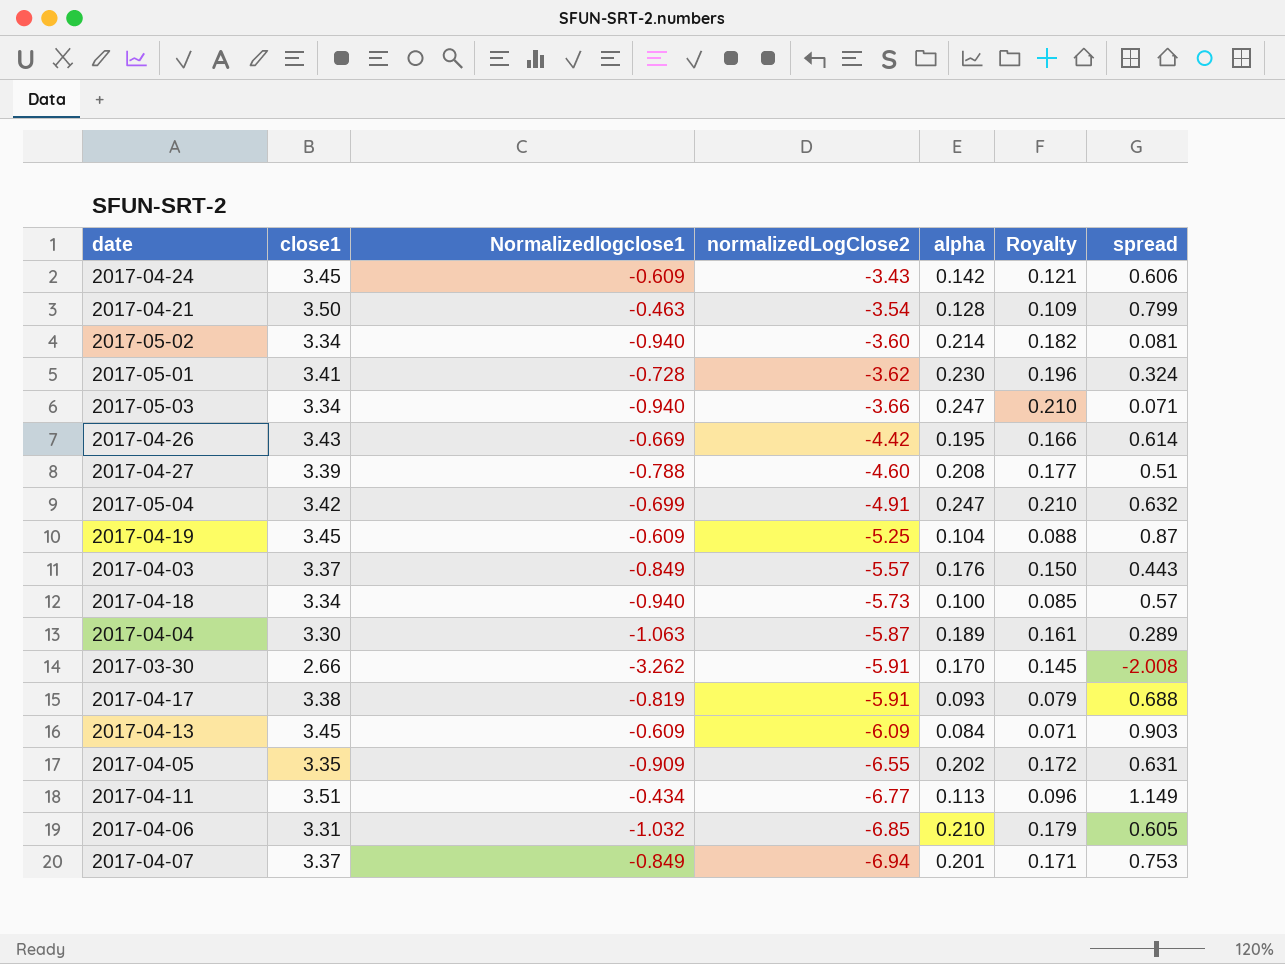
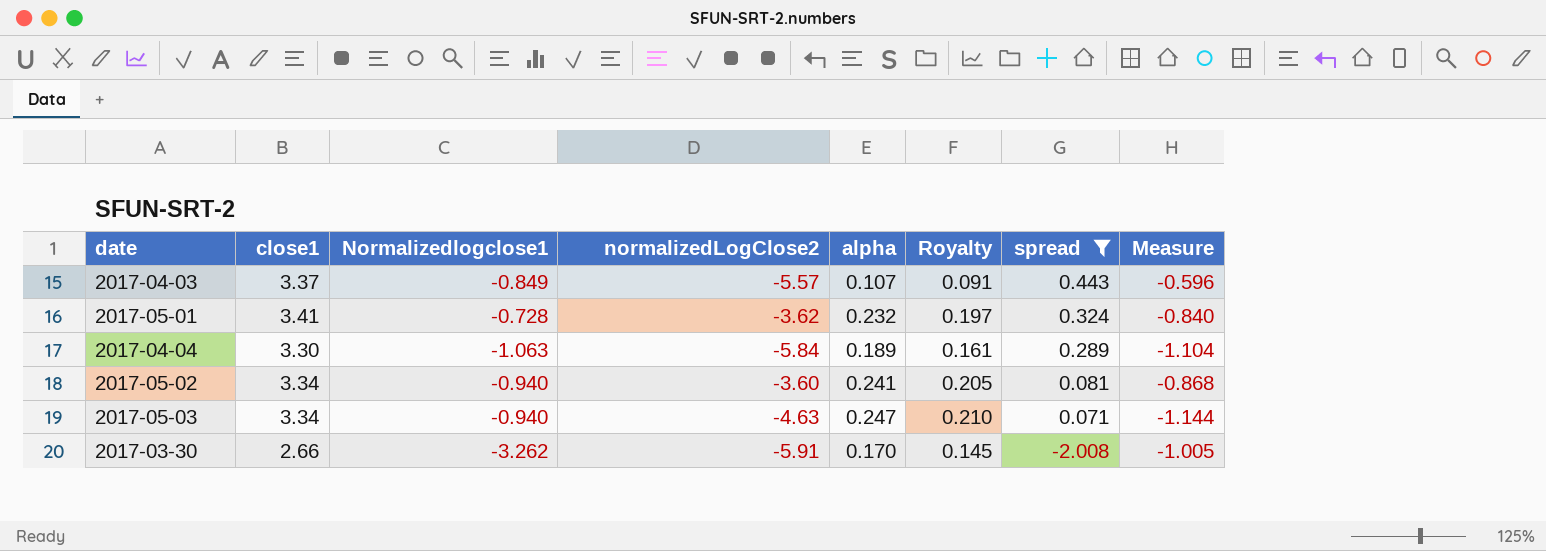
filter: none -> spread <= 0.443
row order: normalizedLogClose2 descending -> spread descending
column Measure | formula: none -> [normalizedLogClose2] * [alpha]
2017-04-03 | alpha: 0.176 -> 0.107
2017-04-03 | Royalty: 0.150 -> 0.091
2017-05-01 | alpha: 0.230 -> 0.232
2017-05-01 | Royalty: 0.196 -> 0.197
2017-04-04 | normalizedLogClose2: -5.87 -> -5.84
2017-05-02 | alpha: 0.214 -> 0.241
2017-05-02 | Royalty: 0.182 -> 0.205
2017-05-03 | normalizedLogClose2: -3.66 -> -4.63

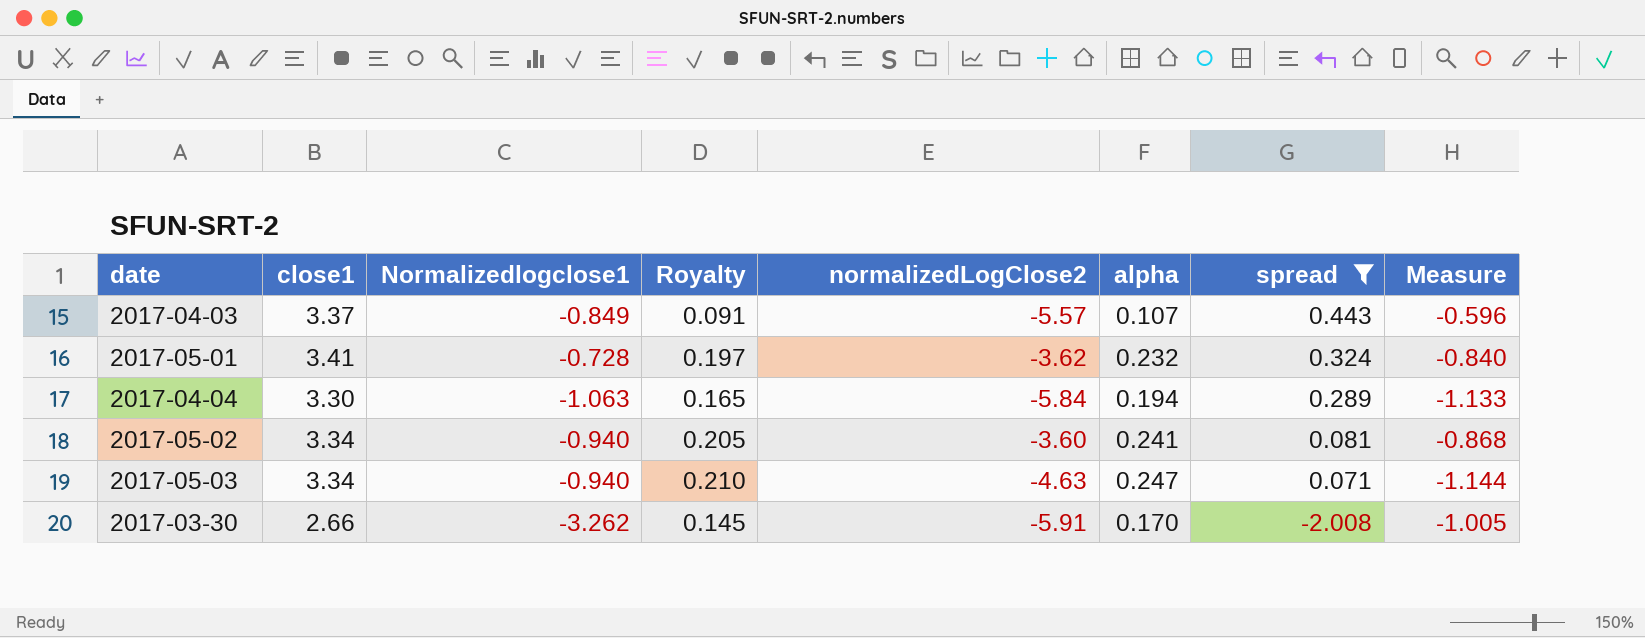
column Royalty | position: 6 -> 4
2017-04-04 | Royalty: 0.161 -> 0.165
2017-04-04 | alpha: 0.189 -> 0.194
2017-04-04 | Measure: -1.104 -> -1.133

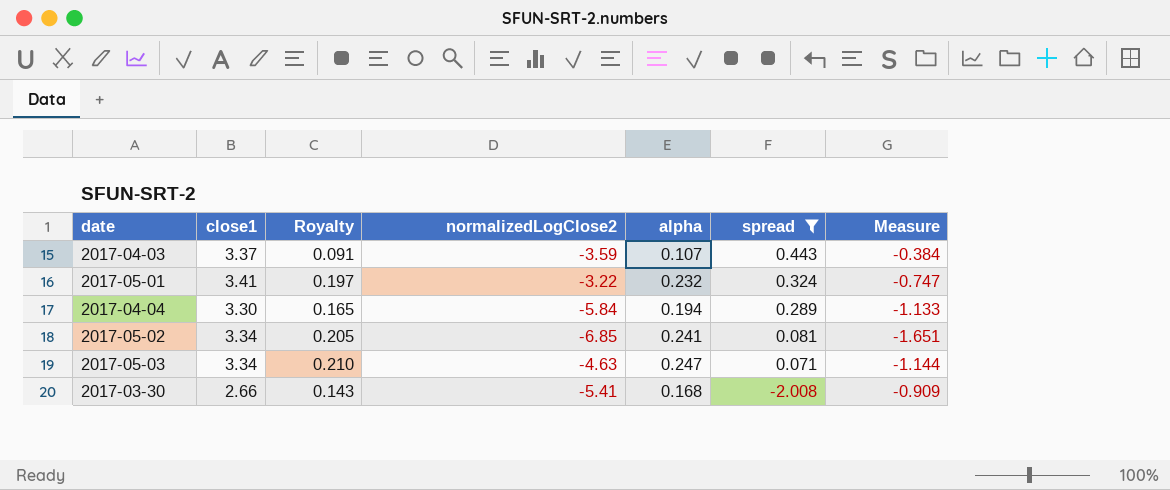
column Normalizedlogclose1 | position: 3 -> none
2017-04-03 | normalizedLogClose2: -5.57 -> -3.59
2017-04-03 | Measure: -0.596 -> -0.384
2017-05-01 | normalizedLogClose2: -3.62 -> -3.22
2017-05-01 | Measure: -0.840 -> -0.747
2017-05-02 | normalizedLogClose2: -3.60 -> -6.85
2017-05-02 | Measure: -0.868 -> -1.651
2017-03-30 | Royalty: 0.145 -> 0.143
2017-03-30 | normalizedLogClose2: -5.91 -> -5.41
2017-03-30 | alpha: 0.170 -> 0.168
2017-03-30 | Measure: -1.005 -> -0.909

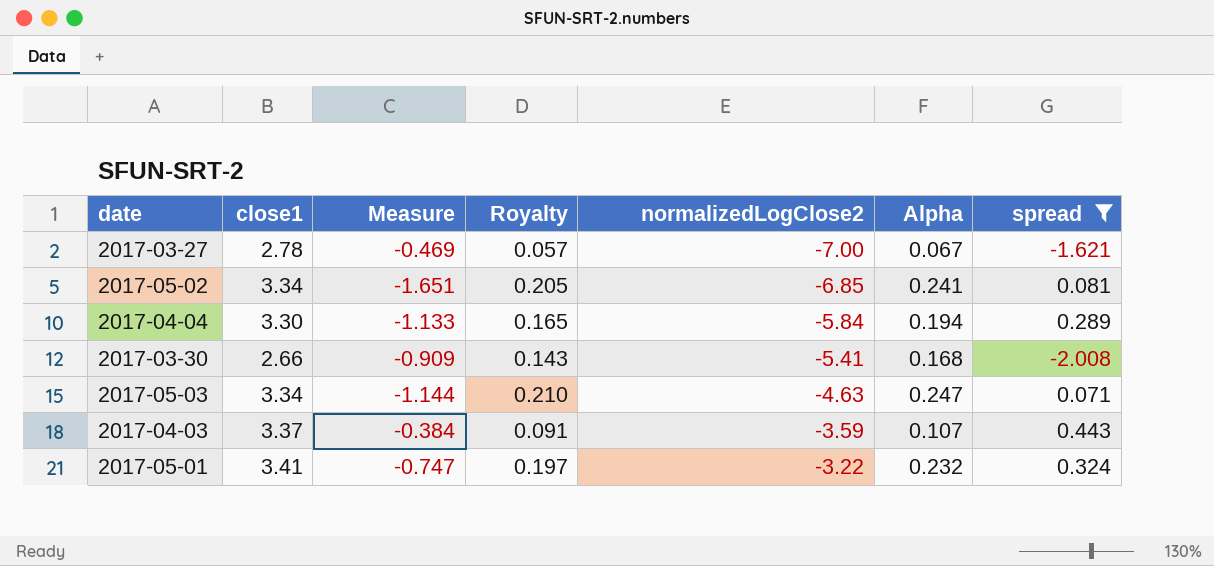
row order: spread descending -> normalizedLogClose2 ascending
column Measure | position: 7 -> 3
column name: alpha -> Alpha
row 2017-03-27: none -> 2.78 | -0.469 | 0.057 | -7.00 | 0.067 | -1.621

